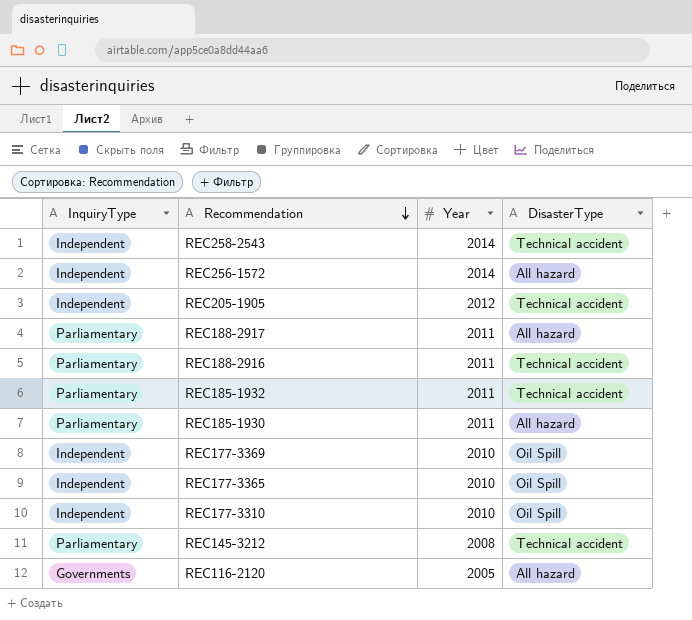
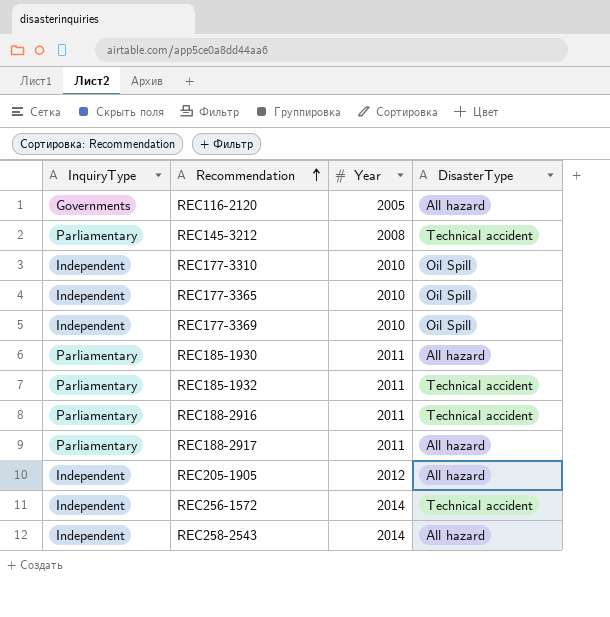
row order: Recommendation descending -> Recommendation ascending
REC205-1905 | DisasterType: Technical accident -> All hazard
REC256-1572 | DisasterType: All hazard -> Technical accident
REC258-2543 | DisasterType: Technical accident -> All hazard

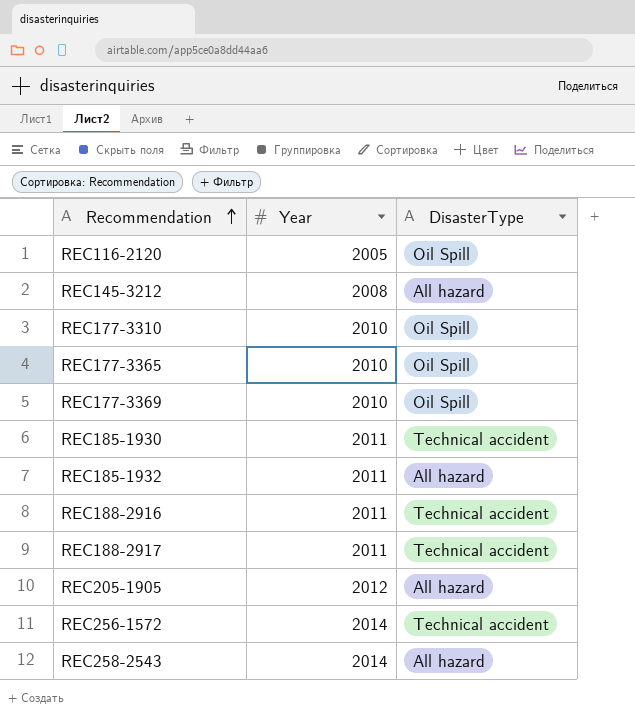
column InquiryType | position: 1 -> none
REC116-2120 | DisasterType: All hazard -> Oil Spill
REC145-3212 | DisasterType: Technical accident -> All hazard
REC185-1930 | DisasterType: All hazard -> Technical accident
REC185-1932 | DisasterType: Technical accident -> All hazard
REC188-2917 | DisasterType: All hazard -> Technical accident

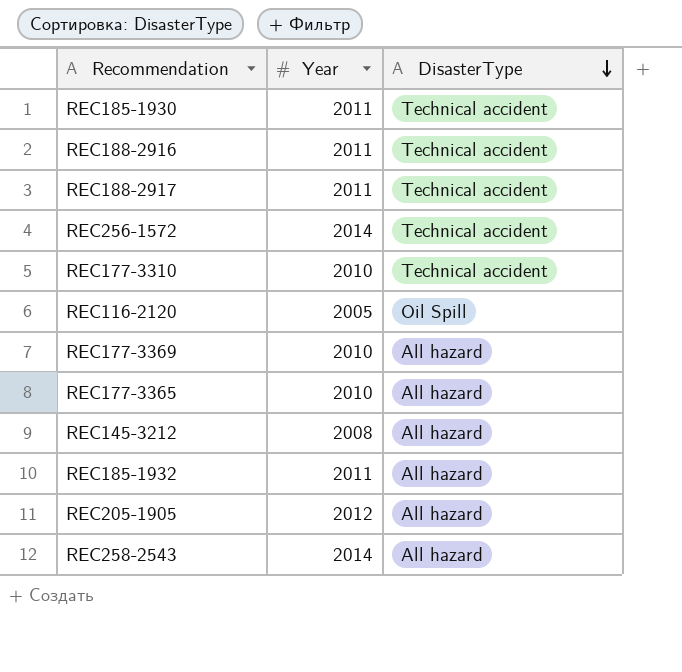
row order: Recommendation ascending -> DisasterType descending
REC177-3310 | DisasterType: Oil Spill -> Technical accident
REC177-3369 | DisasterType: Oil Spill -> All hazard
REC177-3365 | DisasterType: Oil Spill -> All hazard

